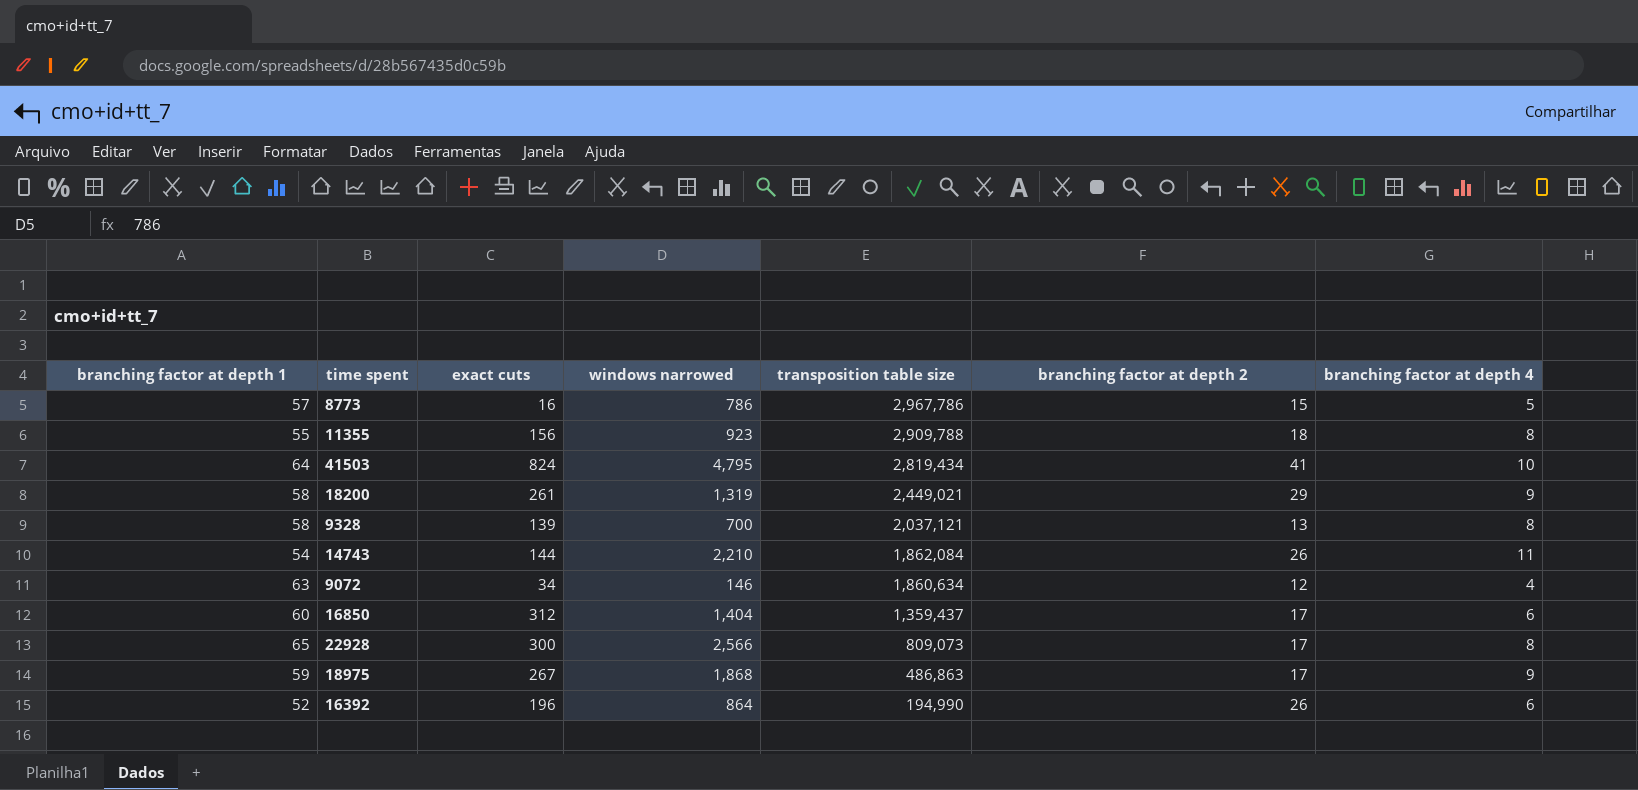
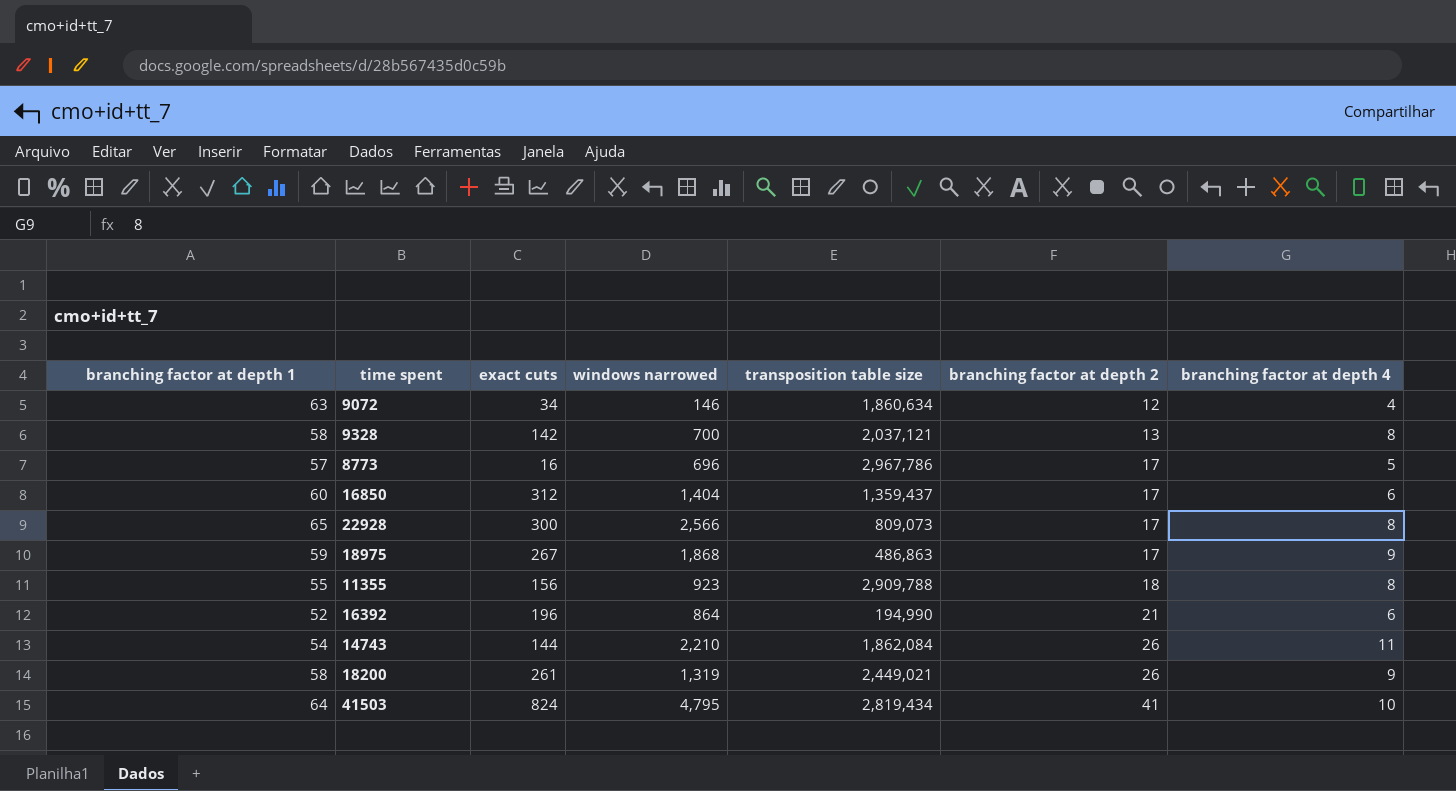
row order: transposition table size descending -> branching factor at depth 2 ascending
9328 | exact cuts: 139 -> 142
8773 | windows narrowed: 786 -> 696
8773 | branching factor at depth 2: 15 -> 17
16392 | branching factor at depth 2: 26 -> 21
18200 | branching factor at depth 2: 29 -> 26

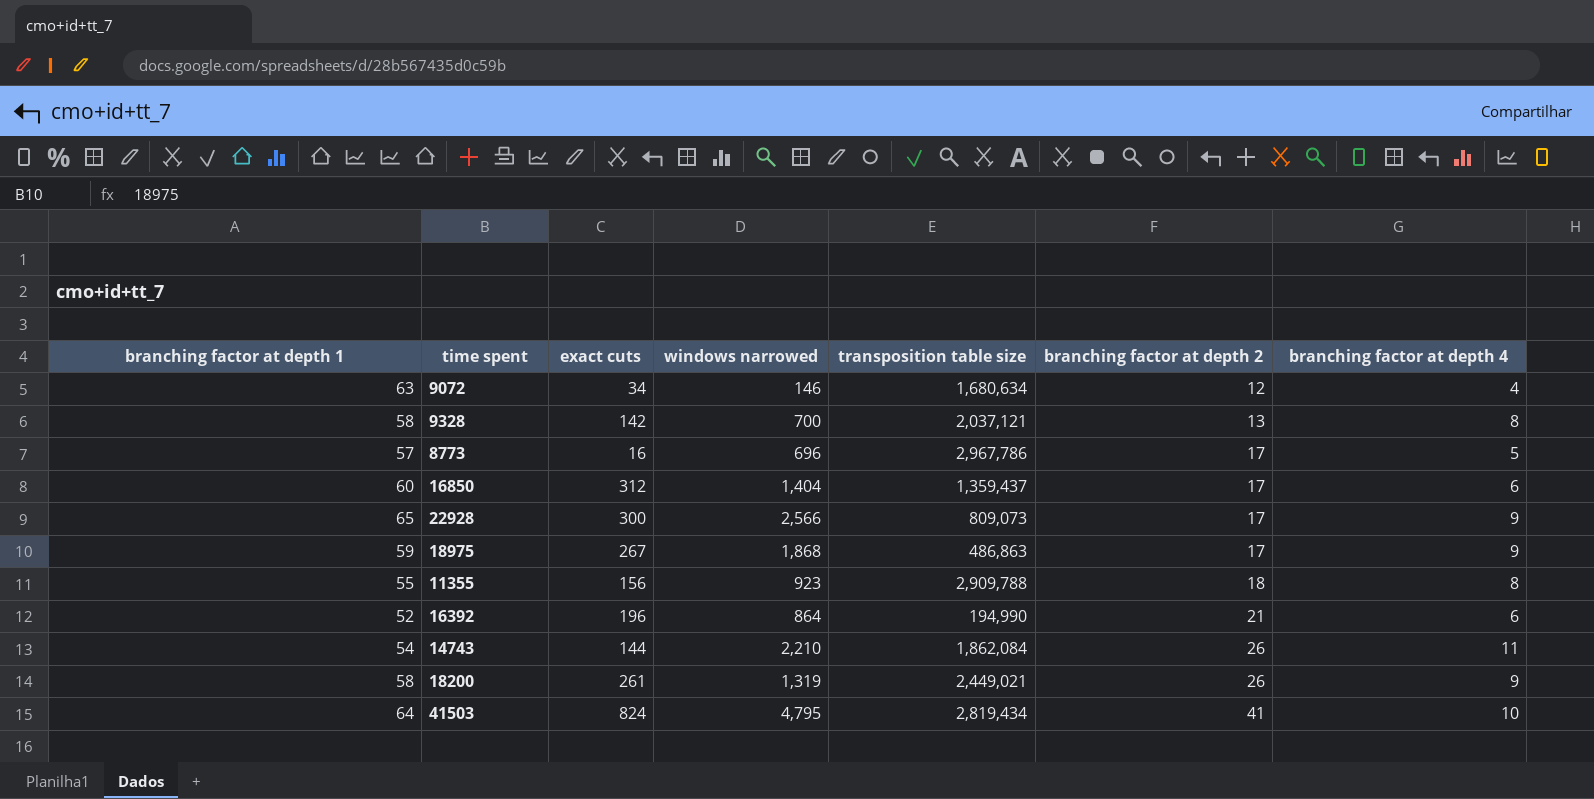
9072 | transposition table size: 1,860,634 -> 1,680,634
22928 | branching factor at depth 4: 8 -> 9

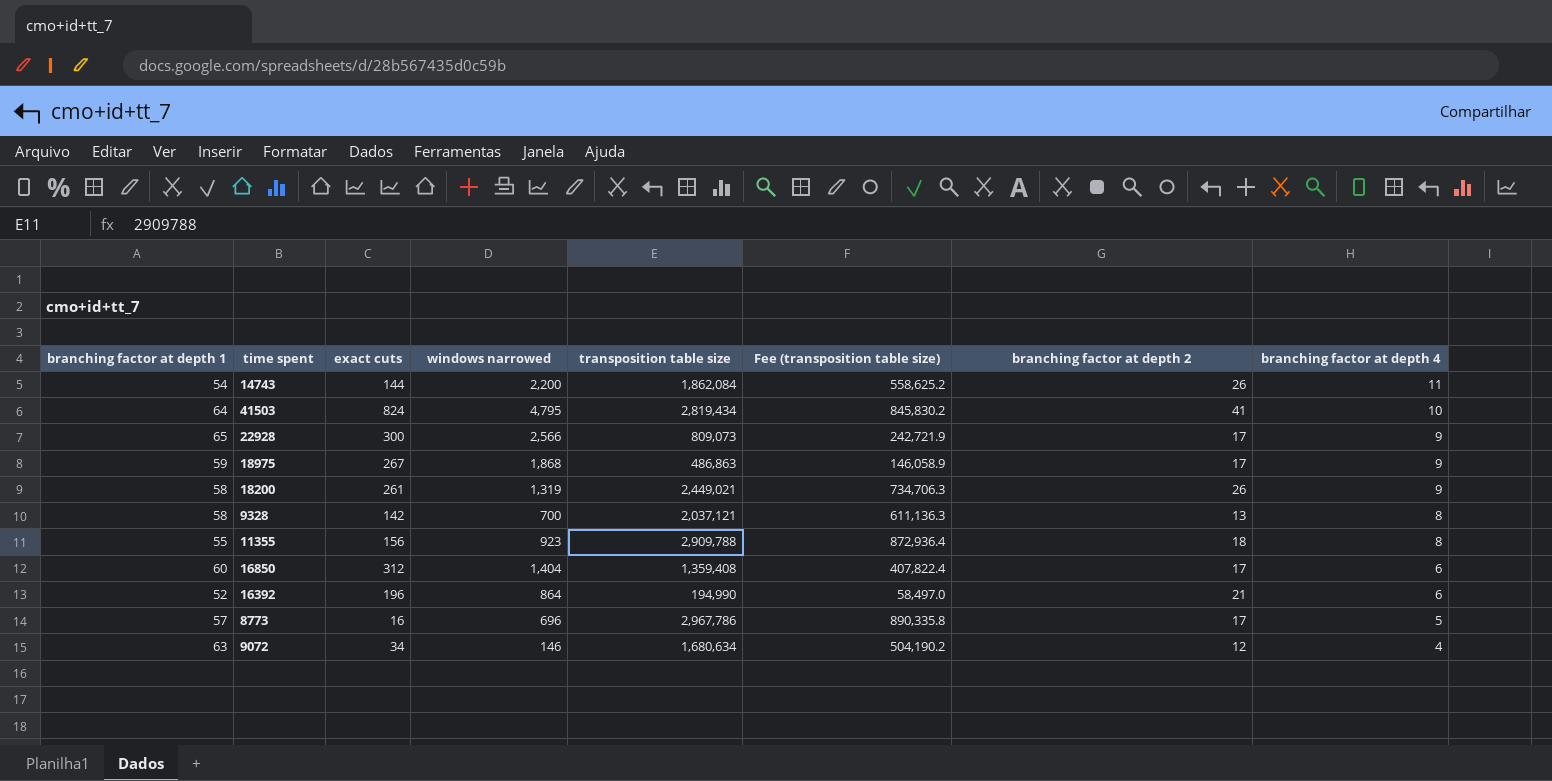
row order: branching factor at depth 2 ascending -> branching factor at depth 4 descending
column Fee (transposition table size) | formula: none -> [transposition table size] * 0.3
14743 | windows narrowed: 2,210 -> 2,200
16850 | transposition table size: 1,359,437 -> 1,359,408

